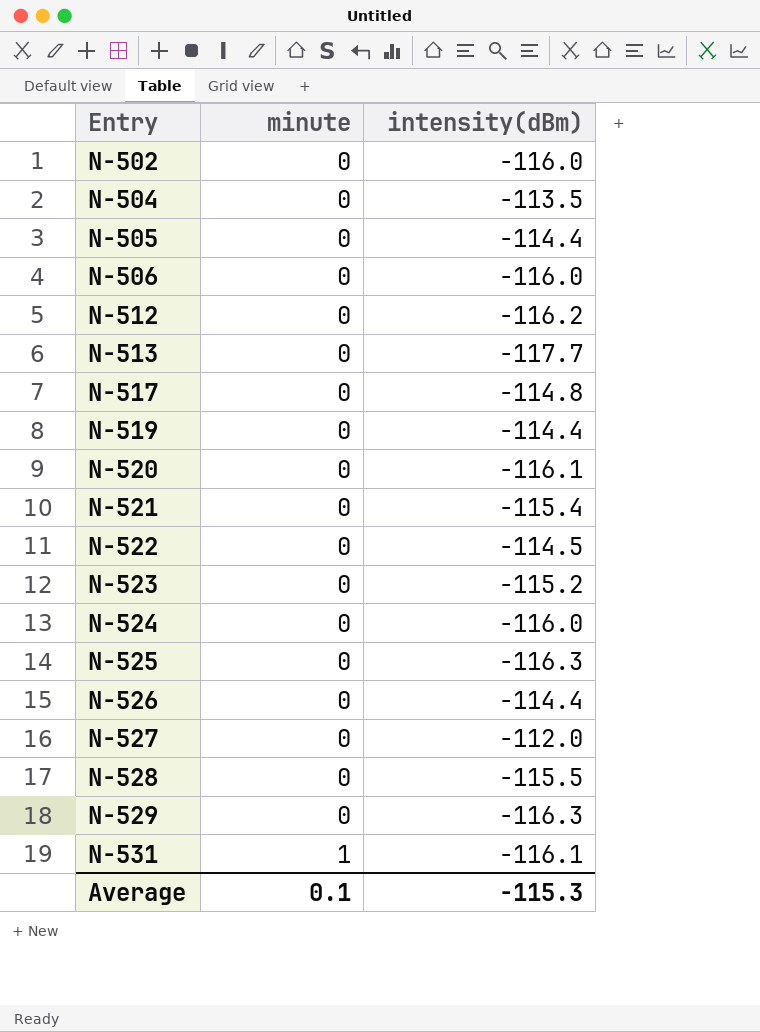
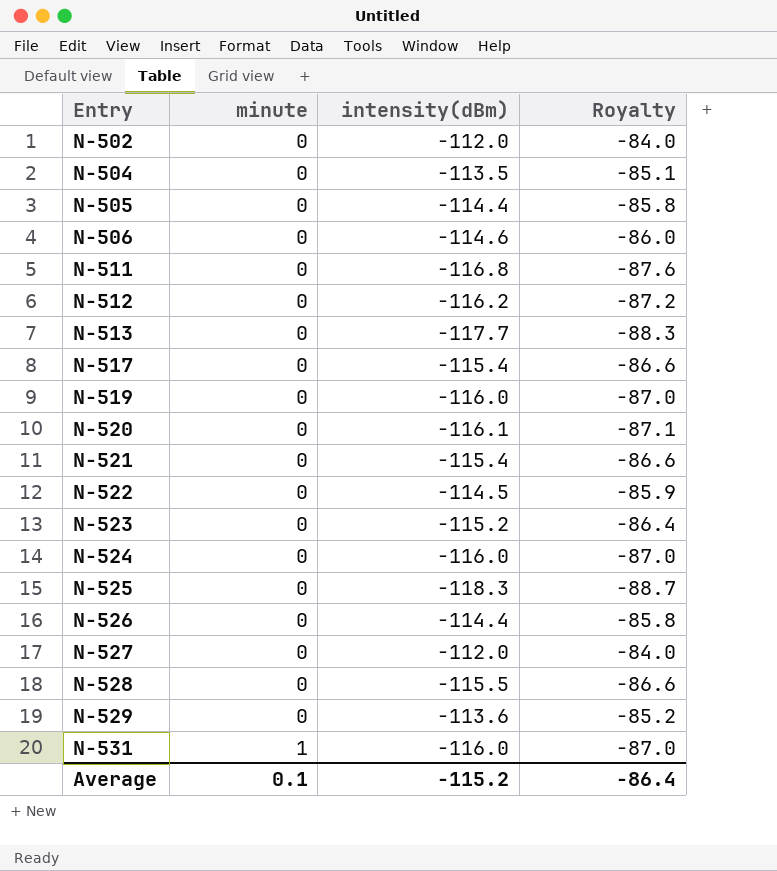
column Royalty | formula: none -> [intensity(dBm)] * 0.75
N-502 | intensity(dBm): -116.0 -> -112.0
N-506 | intensity(dBm): -116.0 -> -114.6
row N-511: none -> 0 | -116.8 | -87.6
N-517 | intensity(dBm): -114.8 -> -115.4
N-519 | intensity(dBm): -114.4 -> -116.0
N-525 | intensity(dBm): -116.3 -> -118.3
N-529 | intensity(dBm): -116.3 -> -113.6
N-531 | intensity(dBm): -116.1 -> -116.0
Average | intensity(dBm): -115.3 -> -115.2

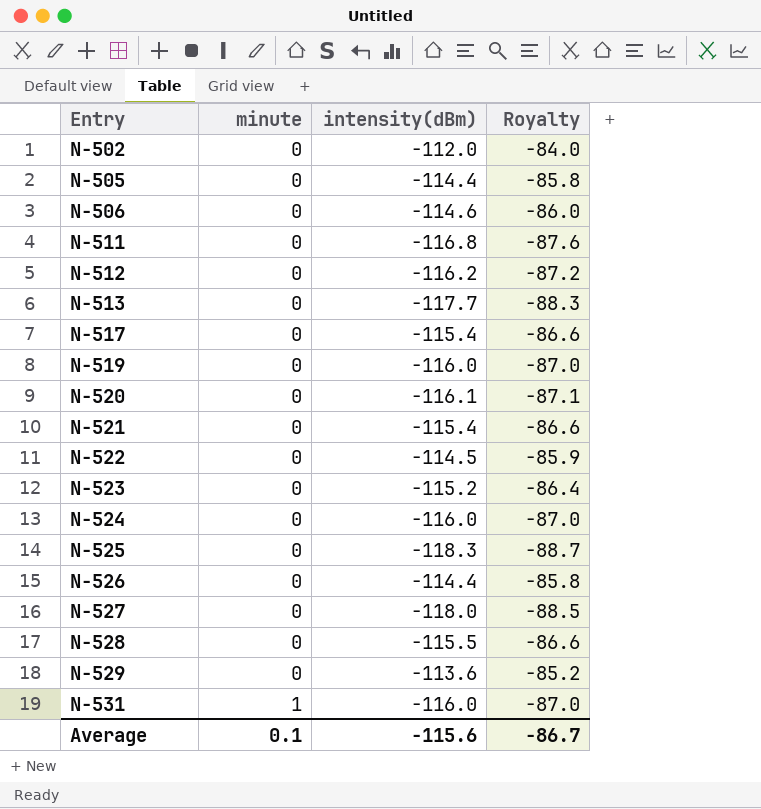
row N-504: 0 | -113.5 | -85.1 -> none
N-527 | intensity(dBm): -112.0 -> -118.0
N-527 | Royalty: -84.0 -> -88.5
Average | intensity(dBm): -115.2 -> -115.6
Average | Royalty: -86.4 -> -86.7

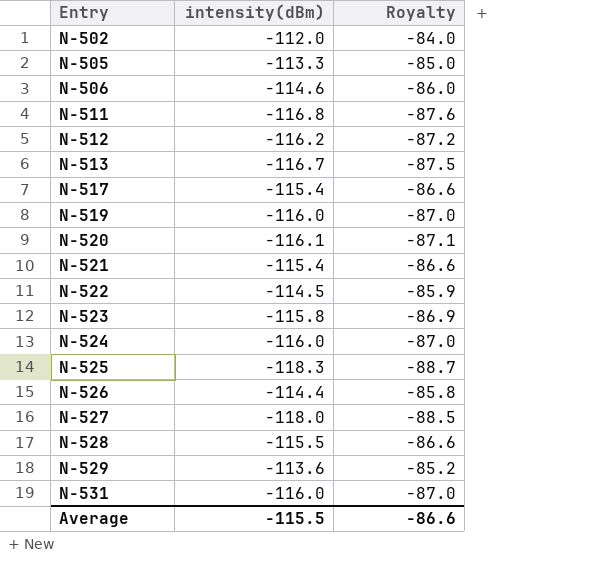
column minute | position: 2 -> none
N-505 | intensity(dBm): -114.4 -> -113.3
N-505 | Royalty: -85.8 -> -85.0
N-513 | intensity(dBm): -117.7 -> -116.7
N-513 | Royalty: -88.3 -> -87.5
N-523 | intensity(dBm): -115.2 -> -115.8
N-523 | Royalty: -86.4 -> -86.9
Average | intensity(dBm): -115.6 -> -115.5
Average | Royalty: -86.7 -> -86.6

